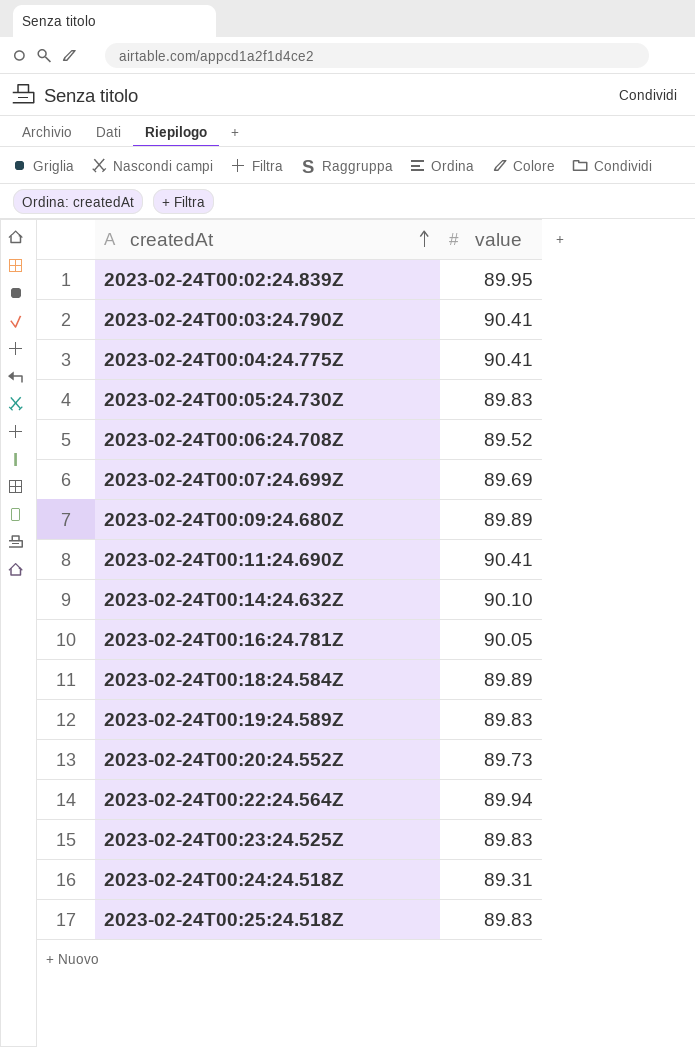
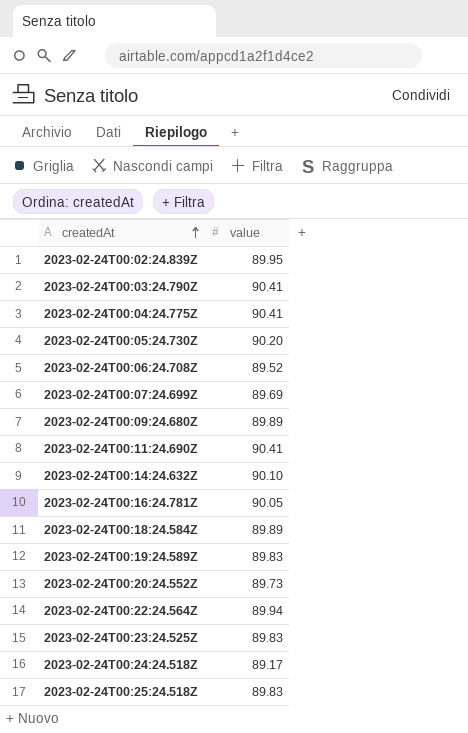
2023-02-24T00:05:24.730Z | value: 89.83 -> 90.20
2023-02-24T00:24:24.518Z | value: 89.31 -> 89.17

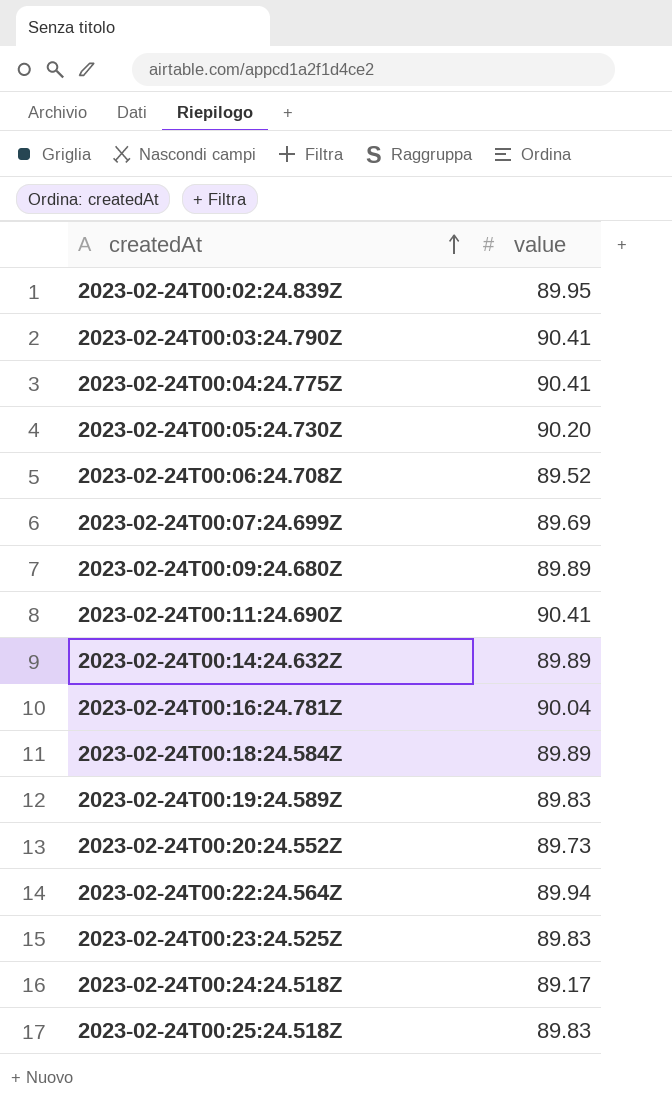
2023-02-24T00:14:24.632Z | value: 90.10 -> 89.89
2023-02-24T00:16:24.781Z | value: 90.05 -> 90.04

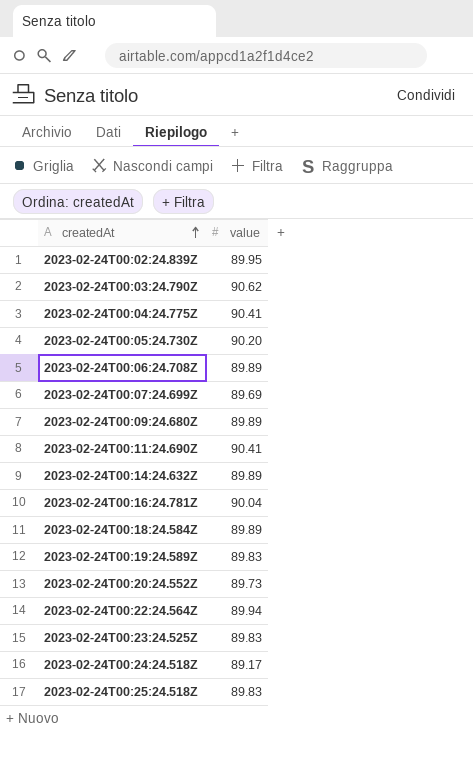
2023-02-24T00:03:24.790Z | value: 90.41 -> 90.62
2023-02-24T00:06:24.708Z | value: 89.52 -> 89.89

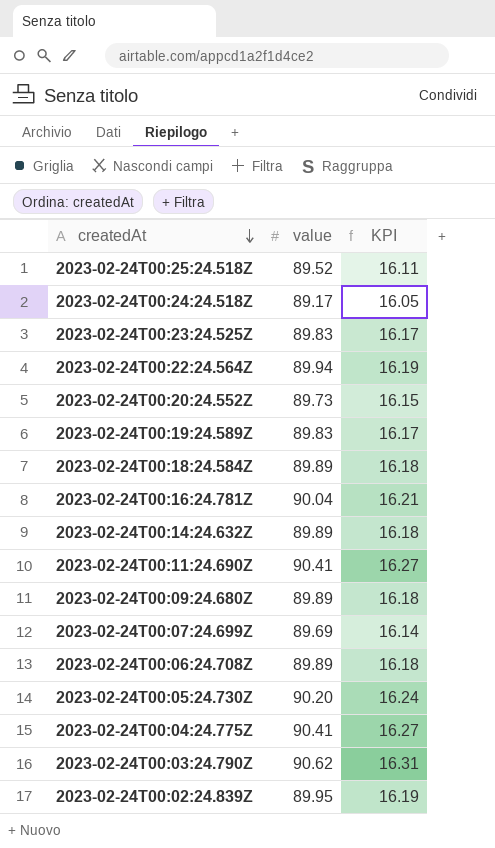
row order: createdAt ascending -> createdAt descending
column KPI | formula: none -> [value] * 0.18
2023-02-24T00:25:24.518Z | value: 89.83 -> 89.52

